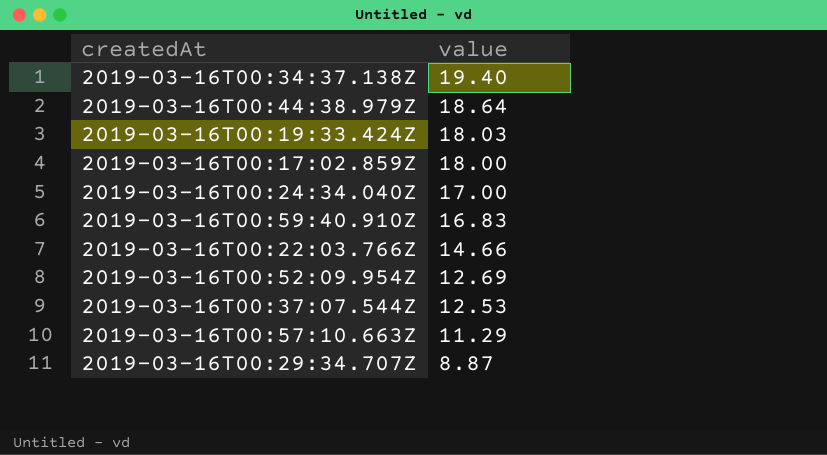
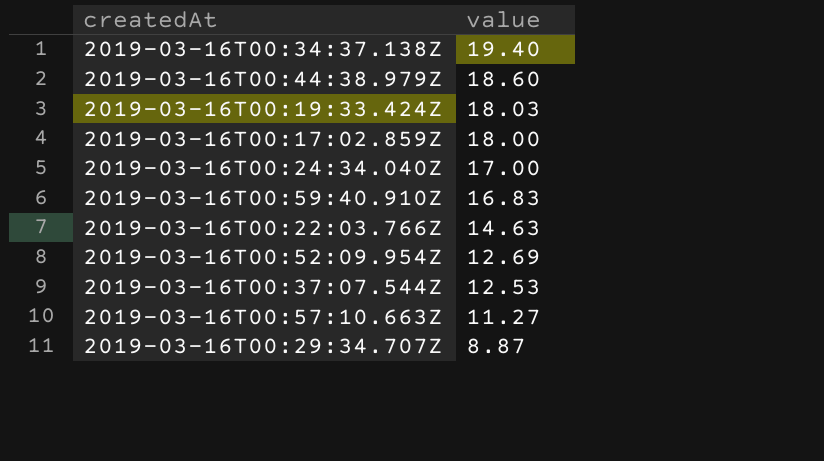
2019-03-16T00:44:38.979Z | value: 18.64 -> 18.60
2019-03-16T00:22:03.766Z | value: 14.66 -> 14.63
2019-03-16T00:57:10.663Z | value: 11.29 -> 11.27

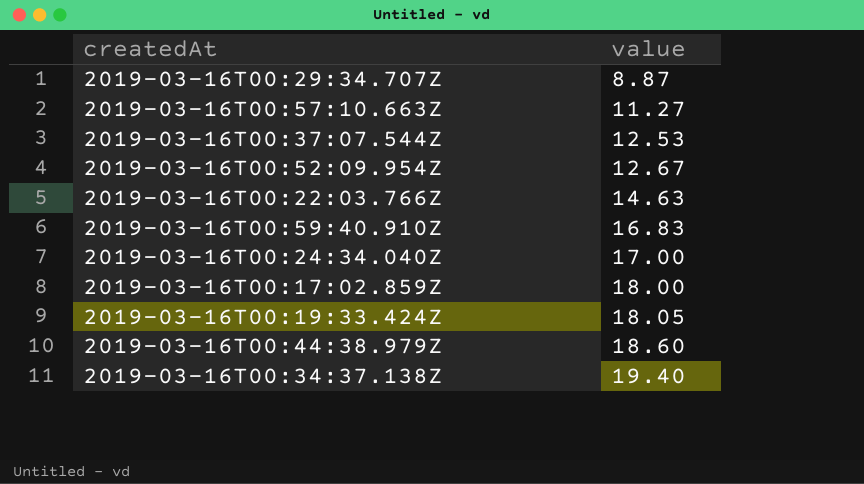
row order: value descending -> value ascending
2019-03-16T00:52:09.954Z | value: 12.69 -> 12.67
2019-03-16T00:19:33.424Z | value: 18.03 -> 18.05

